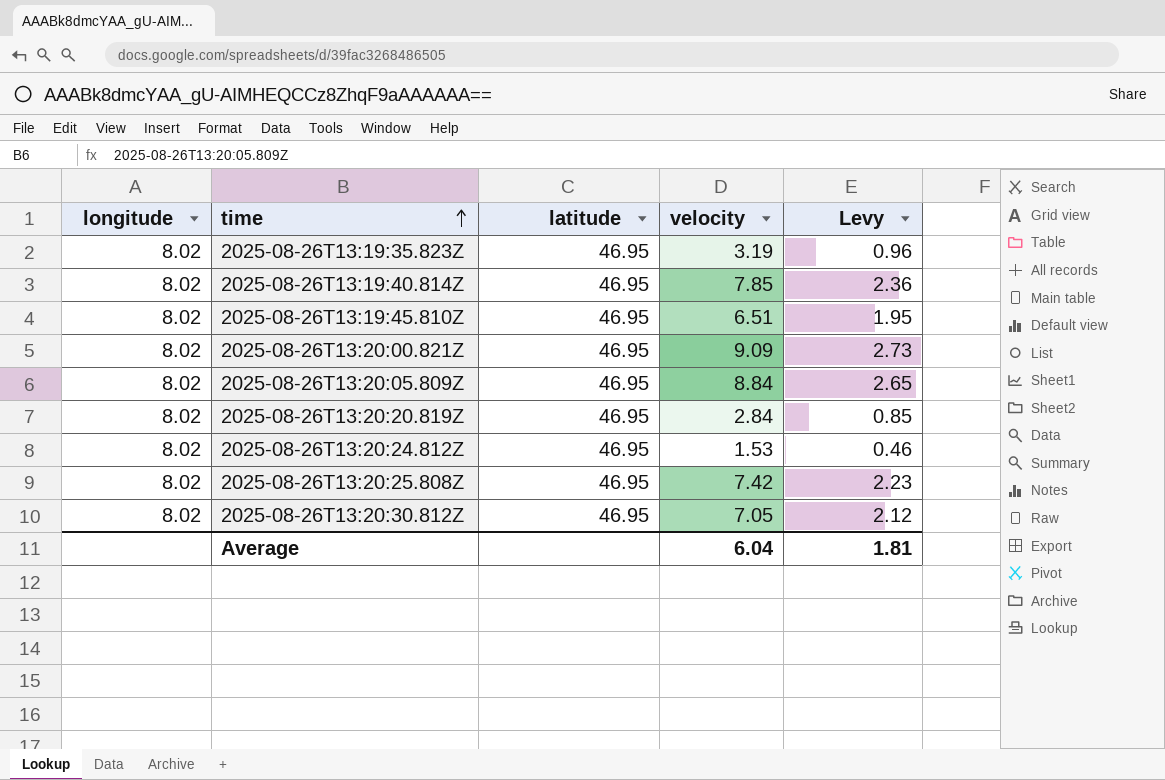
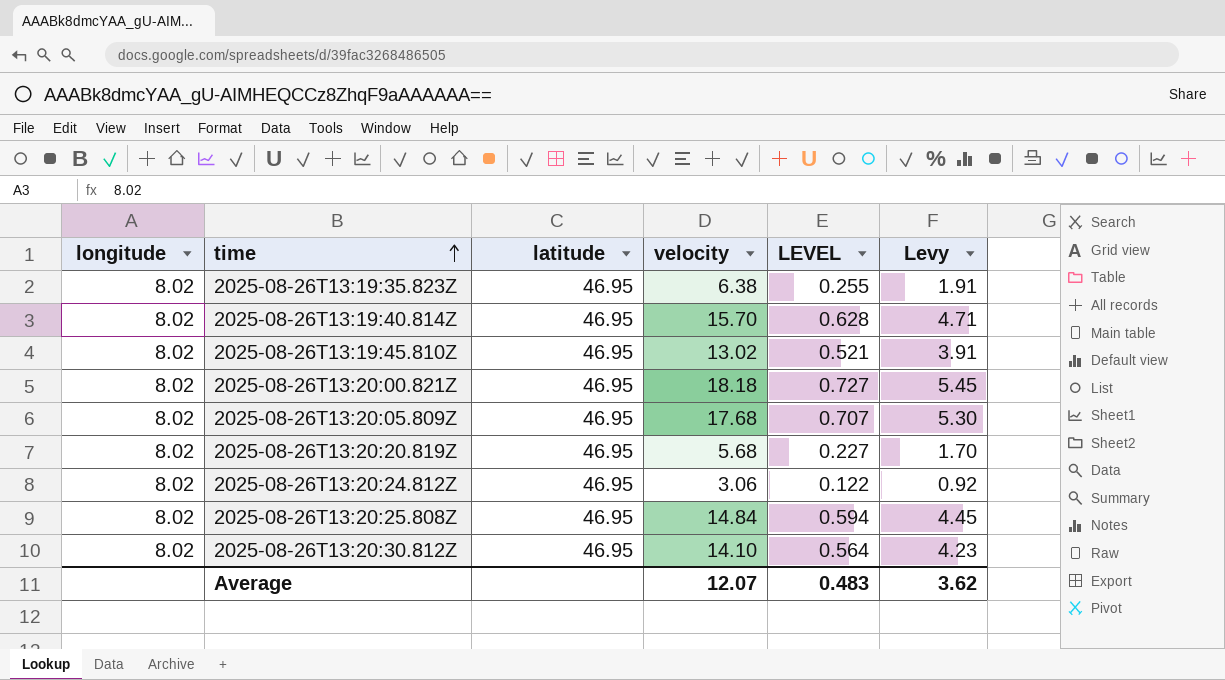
column LEVEL | formula: none -> [velocity] * 0.04
2025-08-26T13:19:35.823Z | velocity: 3.19 -> 6.38
2025-08-26T13:19:35.823Z | Levy: 0.96 -> 1.91
2025-08-26T13:19:40.814Z | velocity: 7.85 -> 15.70
2025-08-26T13:19:40.814Z | Levy: 2.36 -> 4.71
2025-08-26T13:19:45.810Z | velocity: 6.51 -> 13.02
2025-08-26T13:19:45.810Z | Levy: 1.95 -> 3.91
2025-08-26T13:20:00.821Z | velocity: 9.09 -> 18.18
2025-08-26T13:20:00.821Z | Levy: 2.73 -> 5.45
2025-08-26T13:20:05.809Z | velocity: 8.84 -> 17.68
2025-08-26T13:20:05.809Z | Levy: 2.65 -> 5.30
2025-08-26T13:20:20.819Z | velocity: 2.84 -> 5.68
2025-08-26T13:20:20.819Z | Levy: 0.85 -> 1.70
2025-08-26T13:20:24.812Z | velocity: 1.53 -> 3.06
2025-08-26T13:20:24.812Z | Levy: 0.46 -> 0.92
2025-08-26T13:20:25.808Z | velocity: 7.42 -> 14.84
2025-08-26T13:20:25.808Z | Levy: 2.23 -> 4.45
2025-08-26T13:20:30.812Z | velocity: 7.05 -> 14.10
2025-08-26T13:20:30.812Z | Levy: 2.12 -> 4.23
Average | velocity: 6.04 -> 12.07
Average | Levy: 1.81 -> 3.62

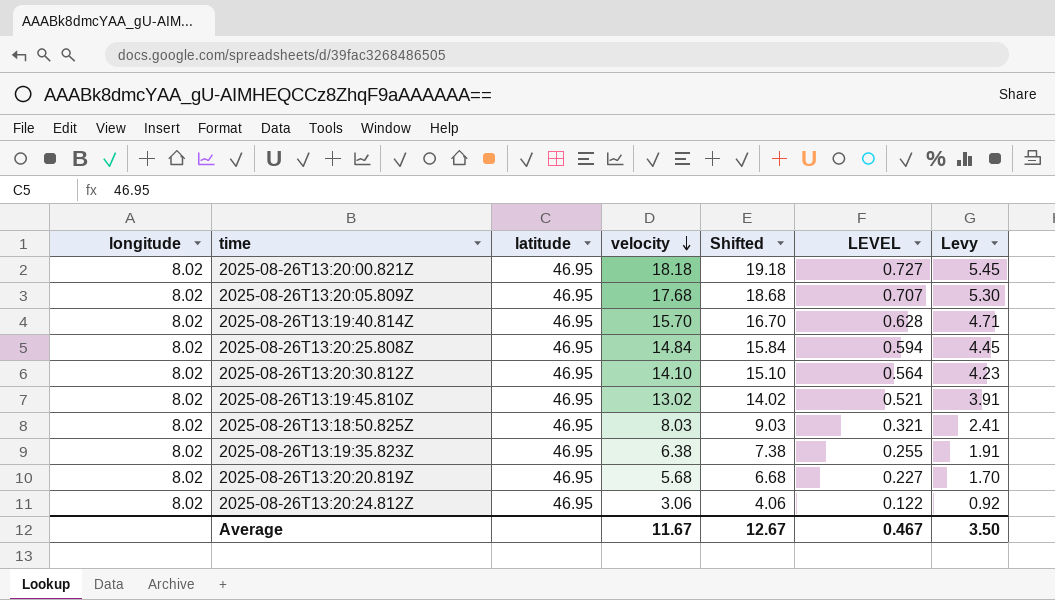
row order: time ascending -> velocity descending
column Shifted | formula: none -> [velocity] + 1
row 2025-08-26T13:18:50.825Z: none -> 8.02 | 46.95 | 8.03 | 9.03 | 0.321 | 2.41
Average | velocity: 12.07 -> 11.67
Average | LEVEL: 0.483 -> 0.467
Average | Levy: 3.62 -> 3.50

